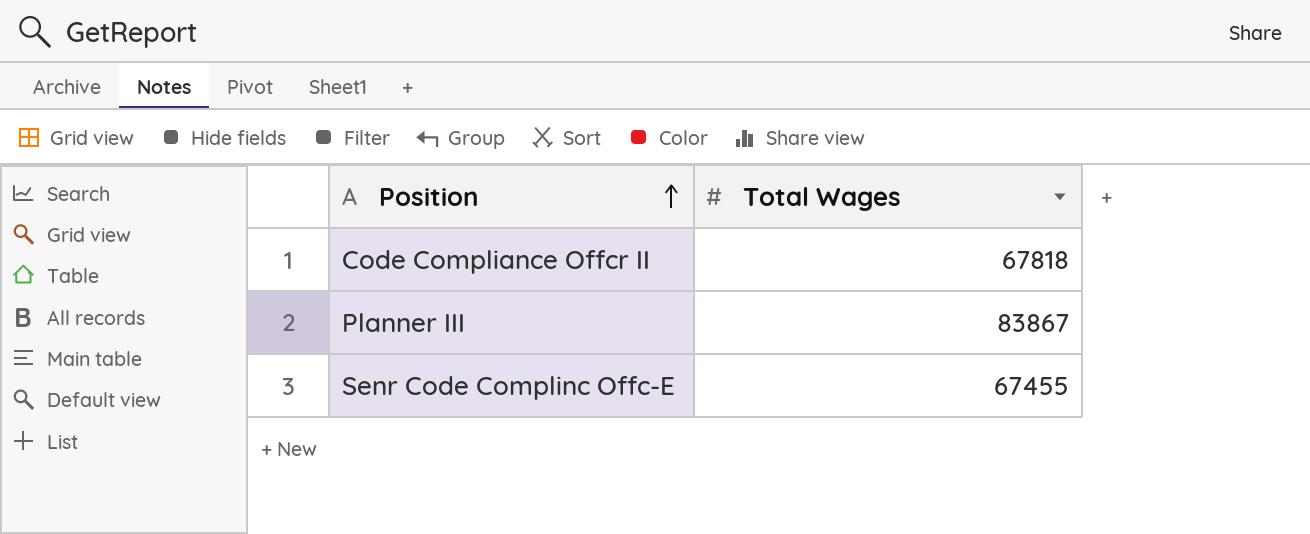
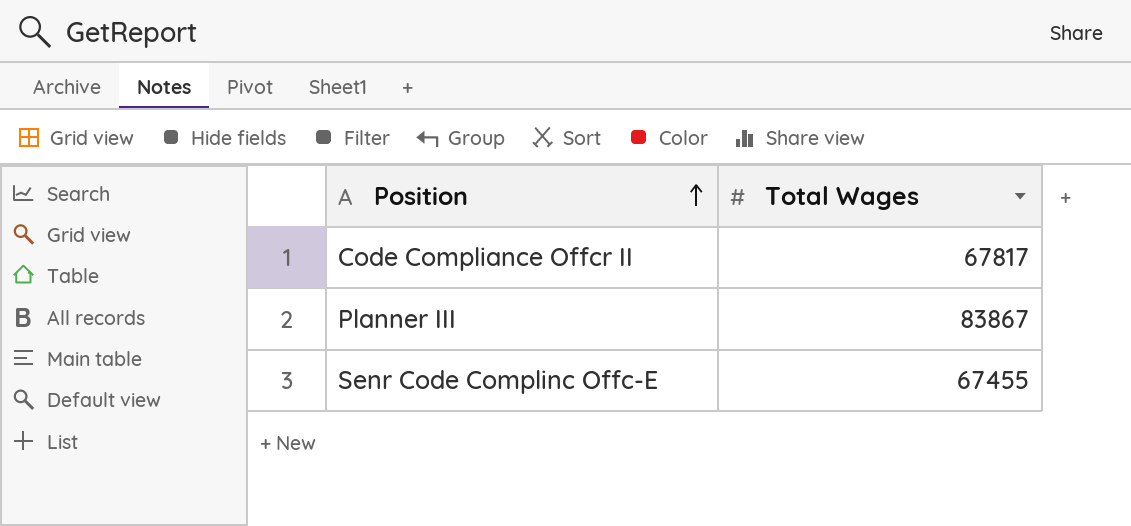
Code Compliance Offcr II | Total Wages: 67818 -> 67817

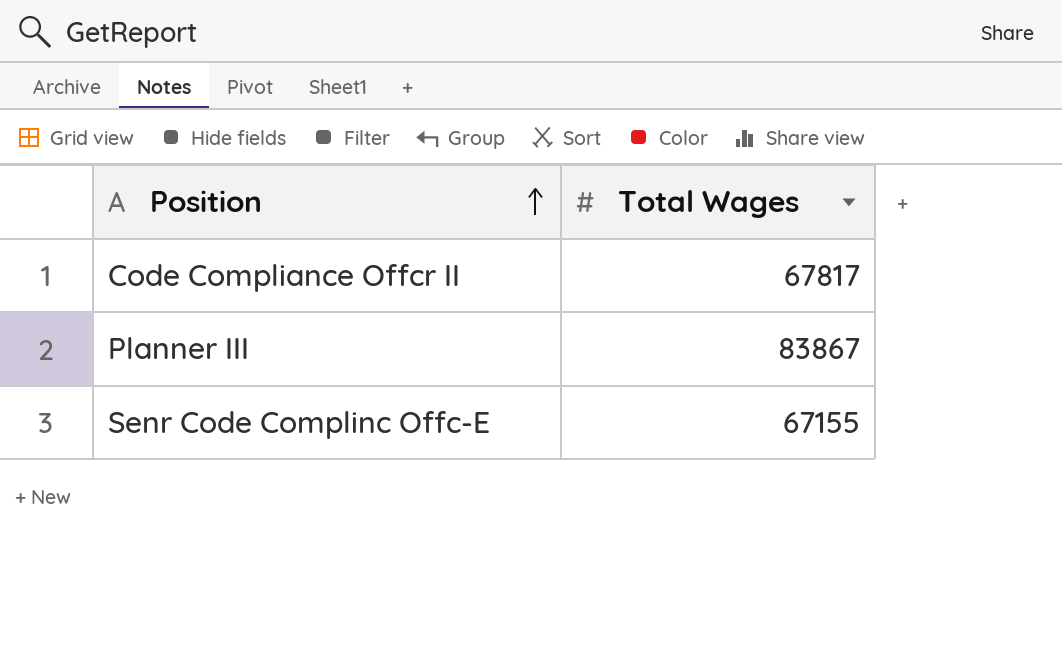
Senr Code Complinc Offc-E | Total Wages: 67455 -> 67155

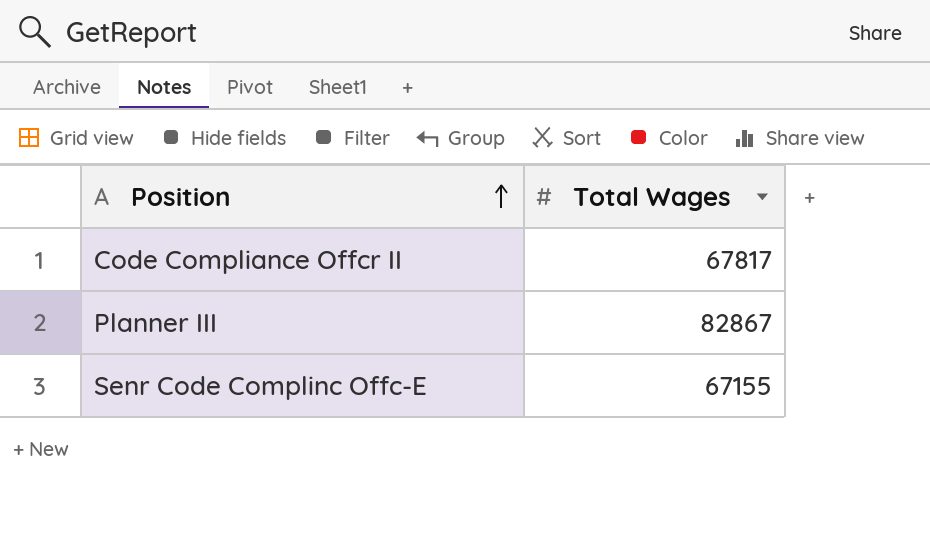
Planner III | Total Wages: 83867 -> 82867

